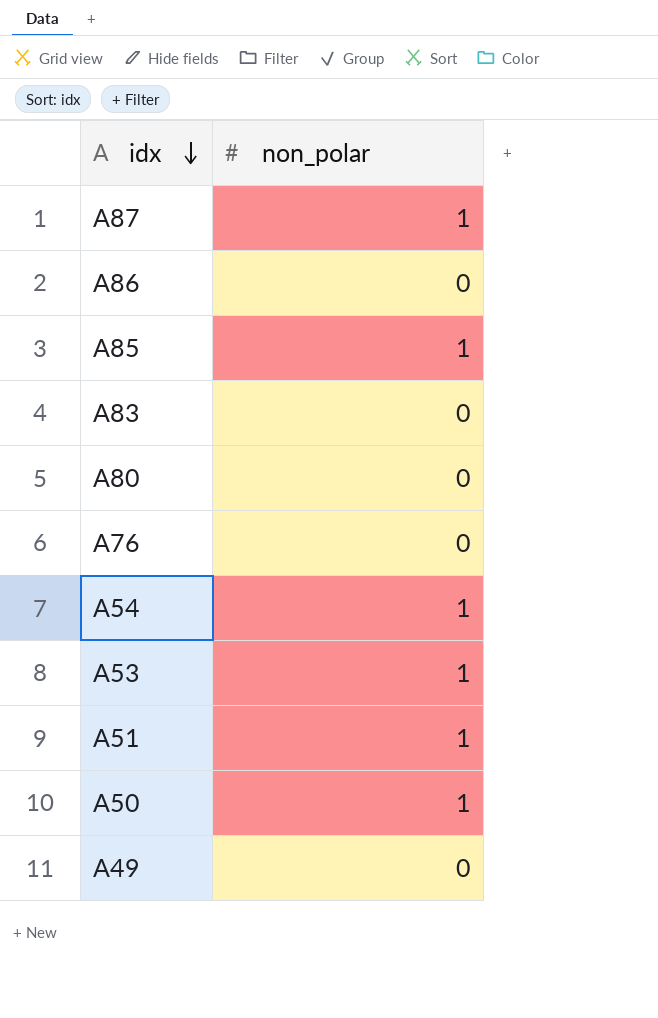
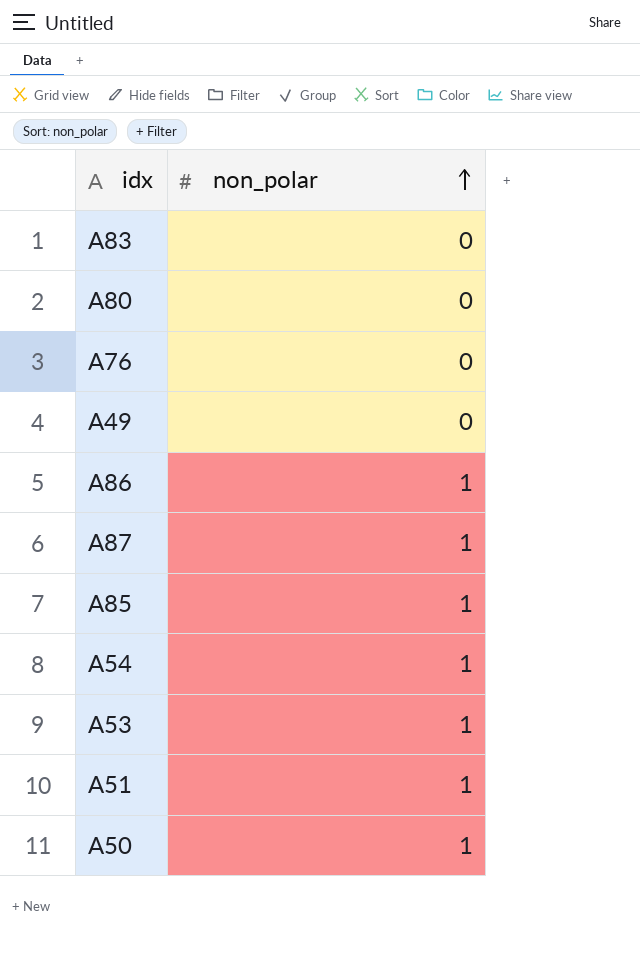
row order: idx descending -> non_polar ascending
A86 | non_polar: 0 -> 1

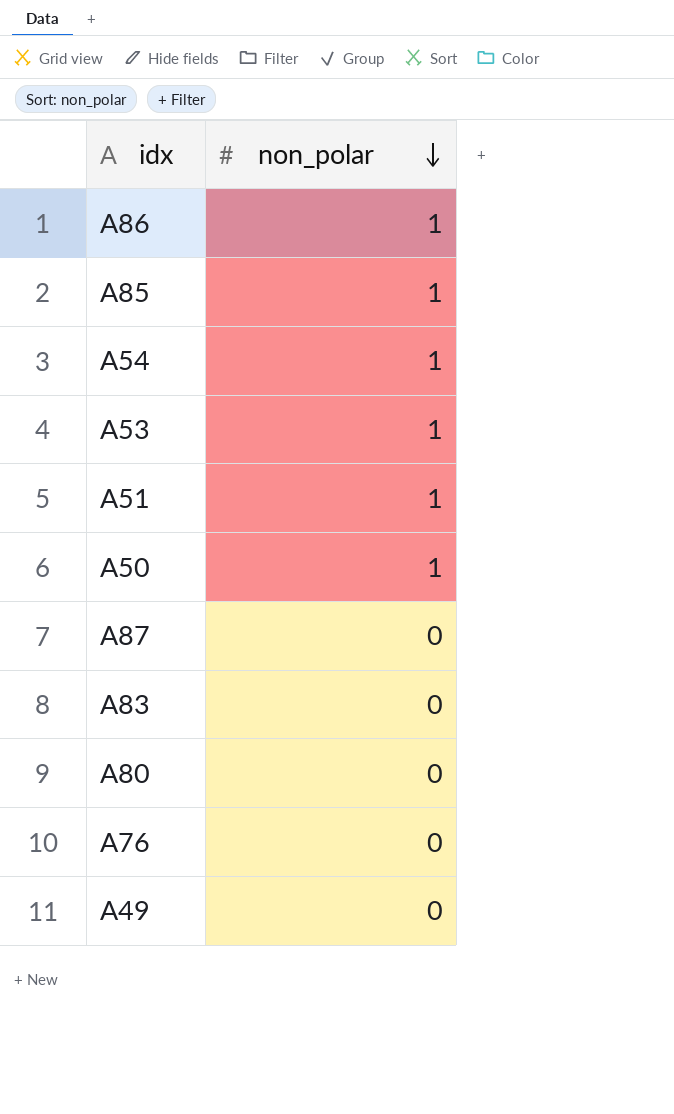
row order: non_polar ascending -> non_polar descending
A87 | non_polar: 1 -> 0

